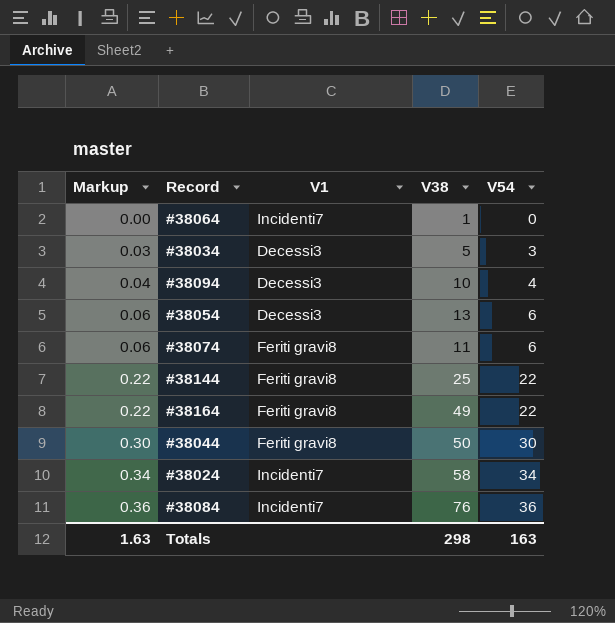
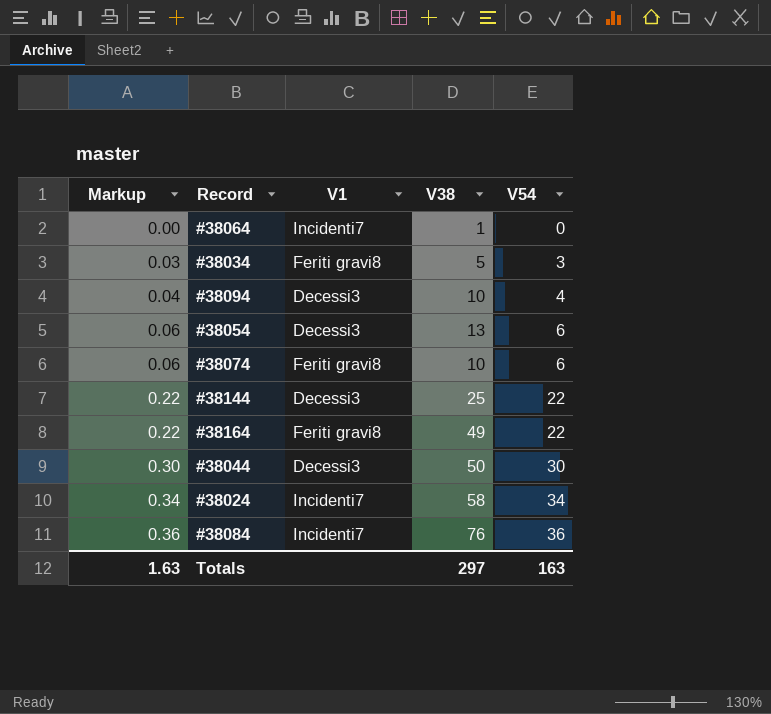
#38034 | V1: Decessi3 -> Feriti gravi8
#38074 | V38: 11 -> 10
#38144 | V1: Feriti gravi8 -> Decessi3
#38044 | V1: Feriti gravi8 -> Decessi3
Totals | V38: 298 -> 297

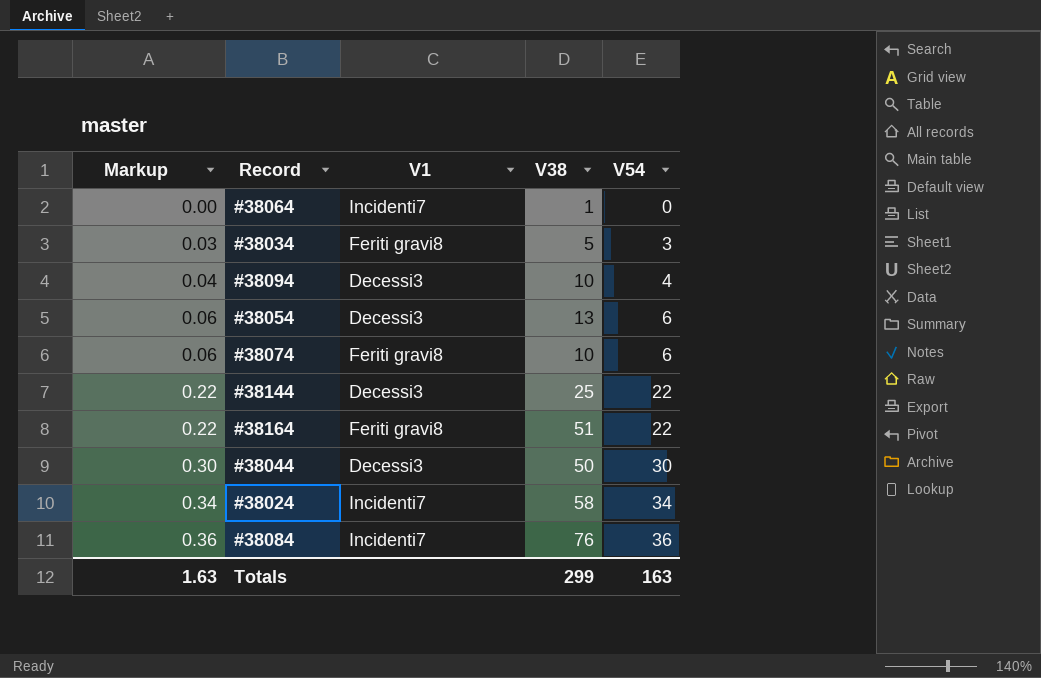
#38164 | V38: 49 -> 51
Totals | V38: 297 -> 299

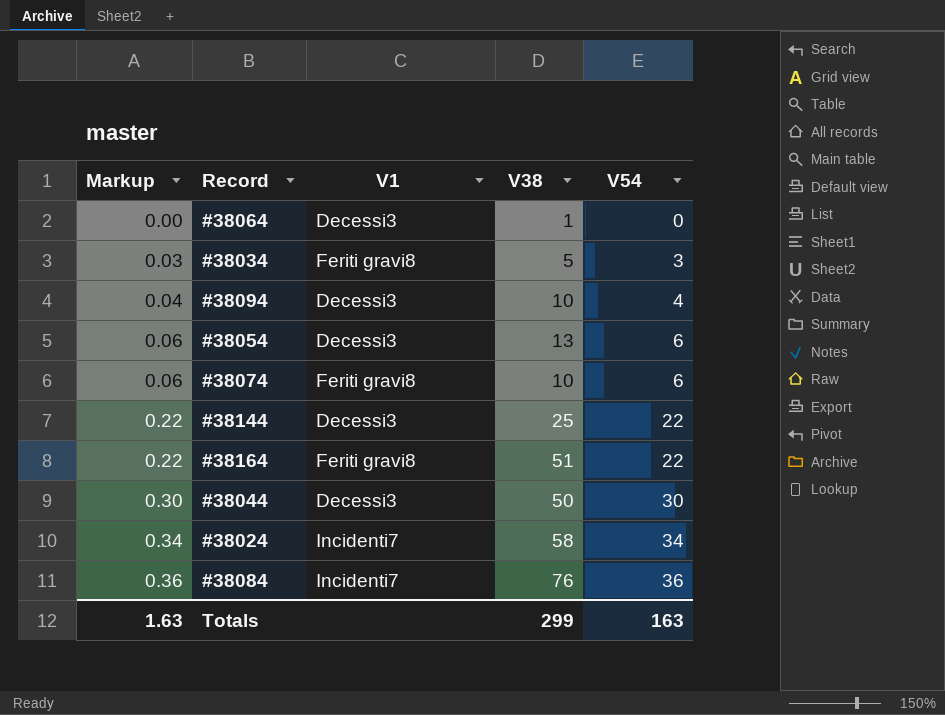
#38064 | V1: Incidenti7 -> Decessi3

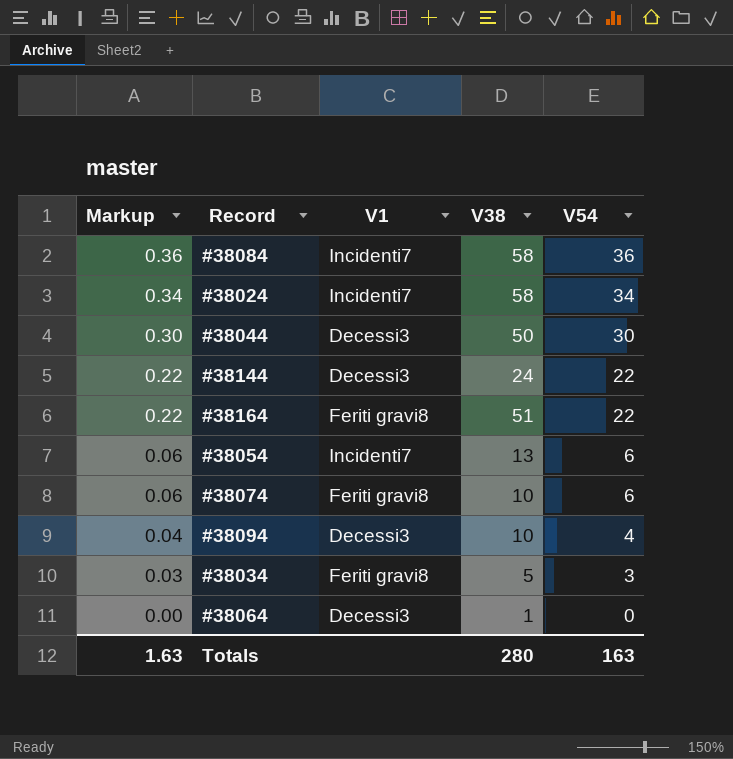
row order: Markup ascending -> Markup descending
#38084 | V38: 76 -> 58
#38144 | V38: 25 -> 24
#38054 | V1: Decessi3 -> Incidenti7
Totals | V38: 299 -> 280

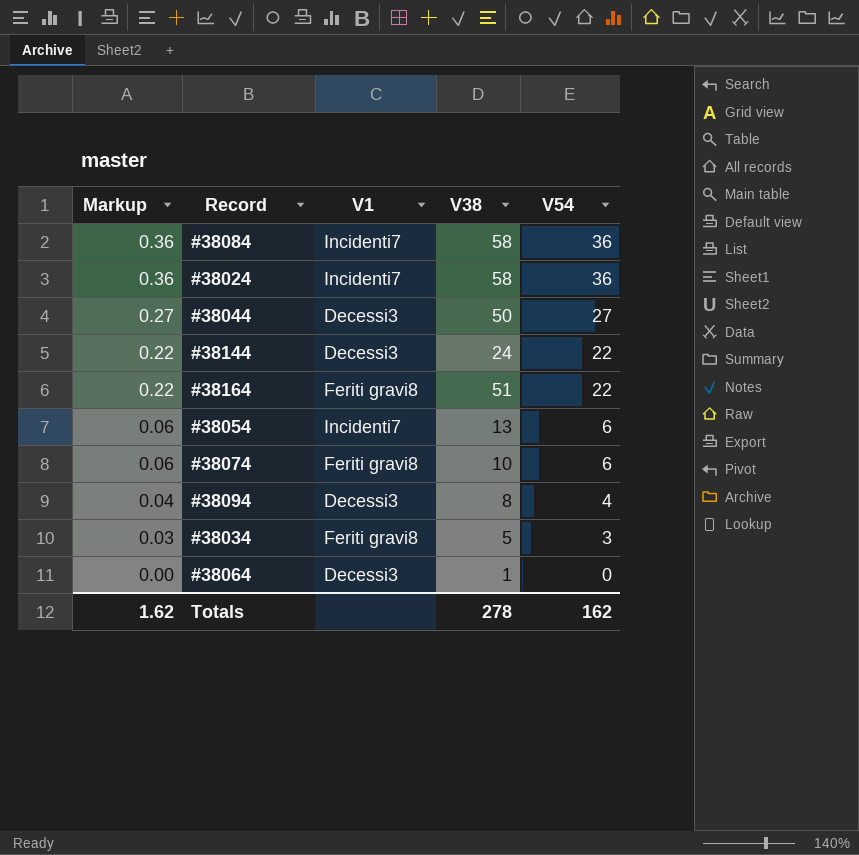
#38024 | Markup: 0.34 -> 0.36
#38024 | V54: 34 -> 36
#38044 | Markup: 0.30 -> 0.27
#38044 | V54: 30 -> 27
#38094 | V38: 10 -> 8
Totals | Markup: 1.63 -> 1.62
Totals | V38: 280 -> 278
Totals | V54: 163 -> 162

